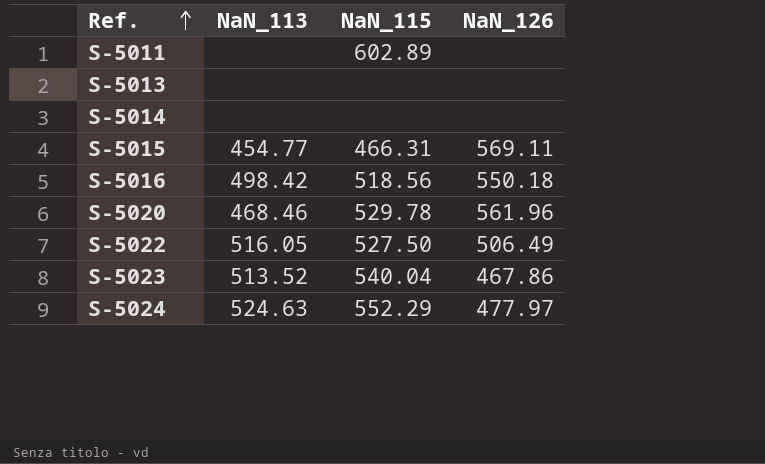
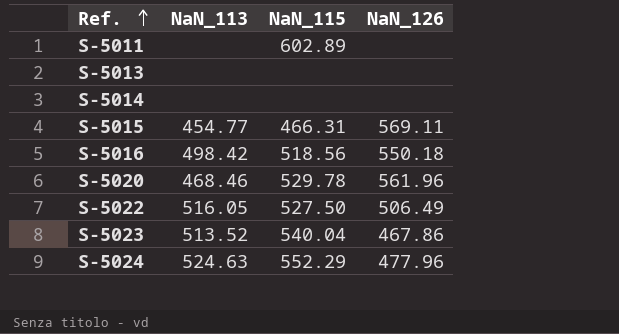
S-5024 | NaN_126: 477.97 -> 477.96

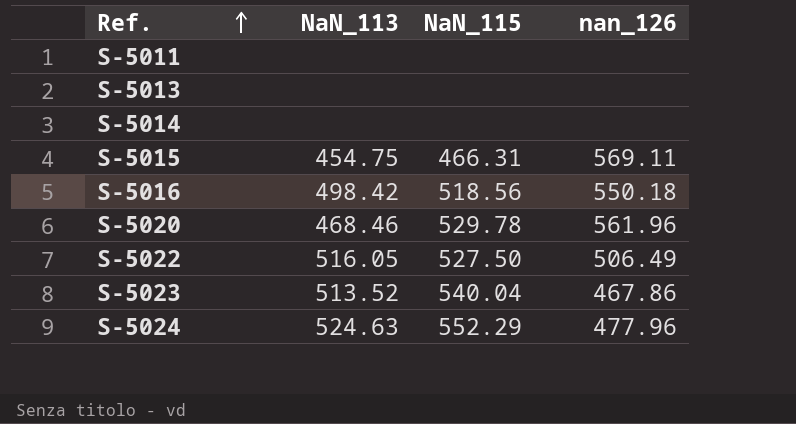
column name: NaN_126 -> nan_126
S-5011 | NaN_115: 602.89 -> none
S-5015 | NaN_113: 454.77 -> 454.75

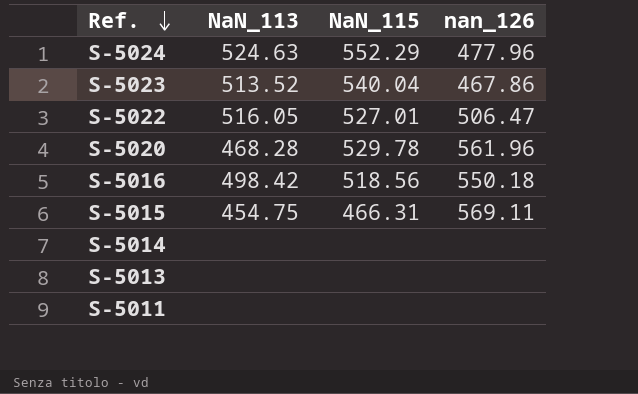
row order: Ref. ascending -> Ref. descending
S-5022 | NaN_115: 527.50 -> 527.01
S-5022 | nan_126: 506.49 -> 506.47
S-5020 | NaN_113: 468.46 -> 468.28

